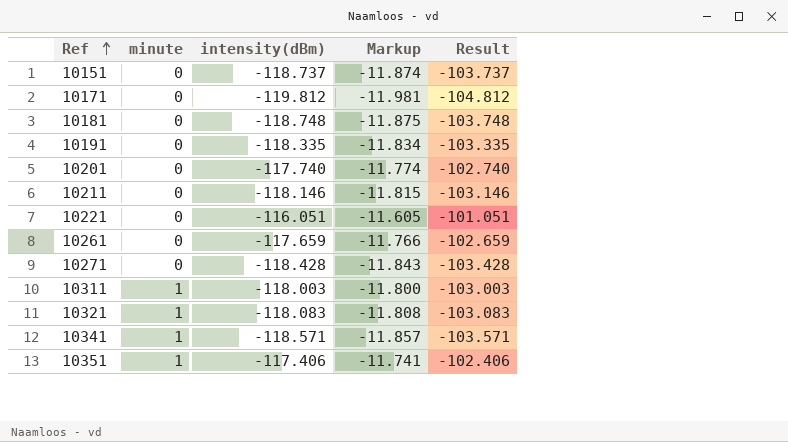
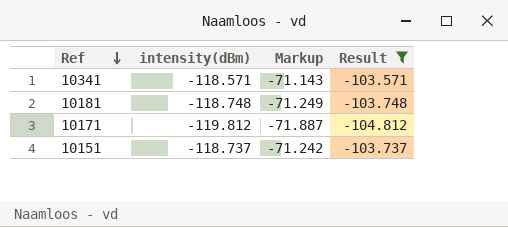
filter: none -> Result <= -103.571
row order: Ref ascending -> Ref descending
column minute | position: 2 -> none
column Markup | formula: [intensity(dBm)] * 0.1 -> [intensity(dBm)] * 0.6

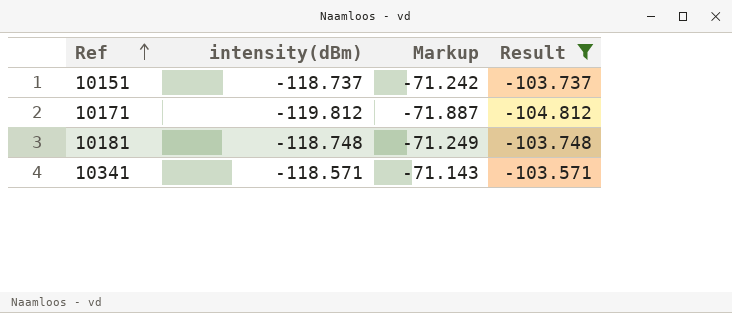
row order: Ref descending -> Ref ascending

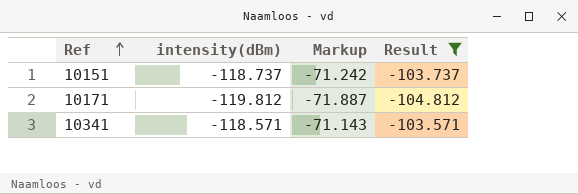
row 10181: -118.748 | -71.249 | -103.748 -> none

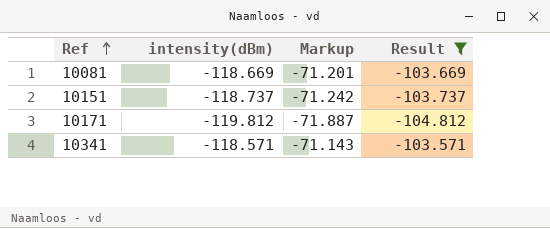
row 10081: none -> -118.669 | -71.201 | -103.669

